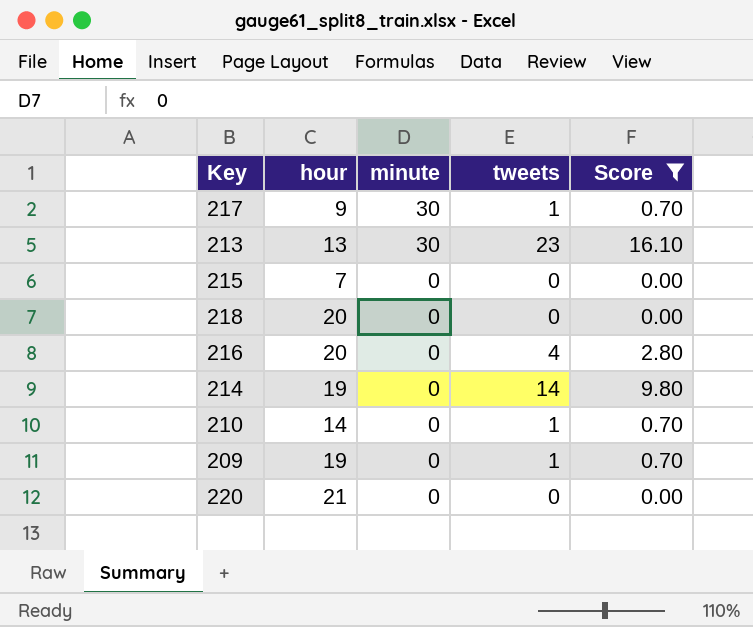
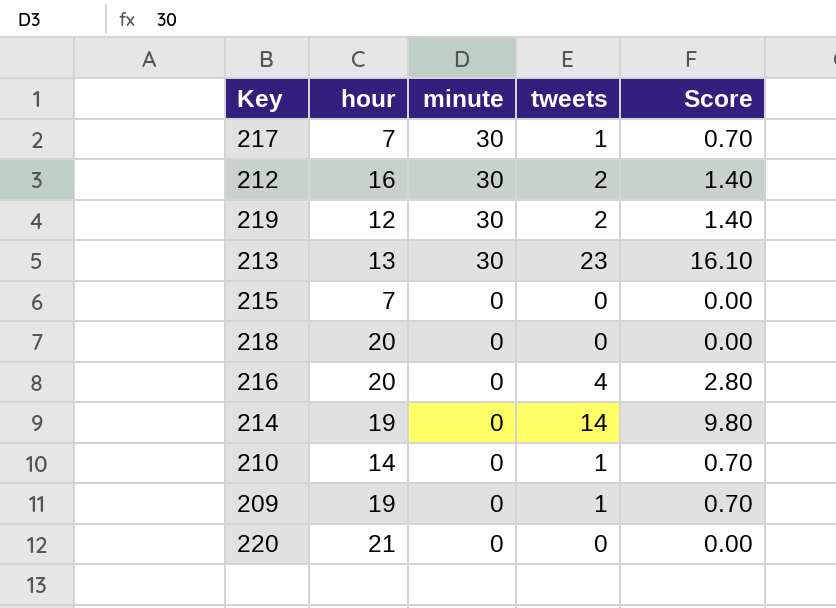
filter: Score != 1.40 -> none
217 | hour: 9 -> 7

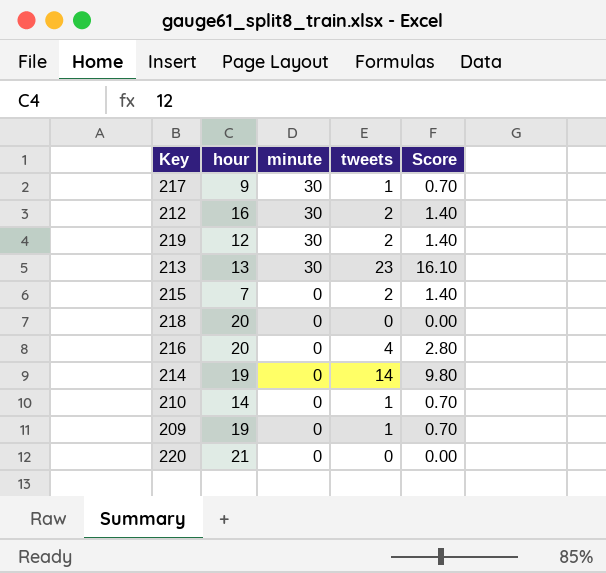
217 | hour: 7 -> 9
215 | tweets: 0 -> 2
215 | Score: 0.00 -> 1.40

